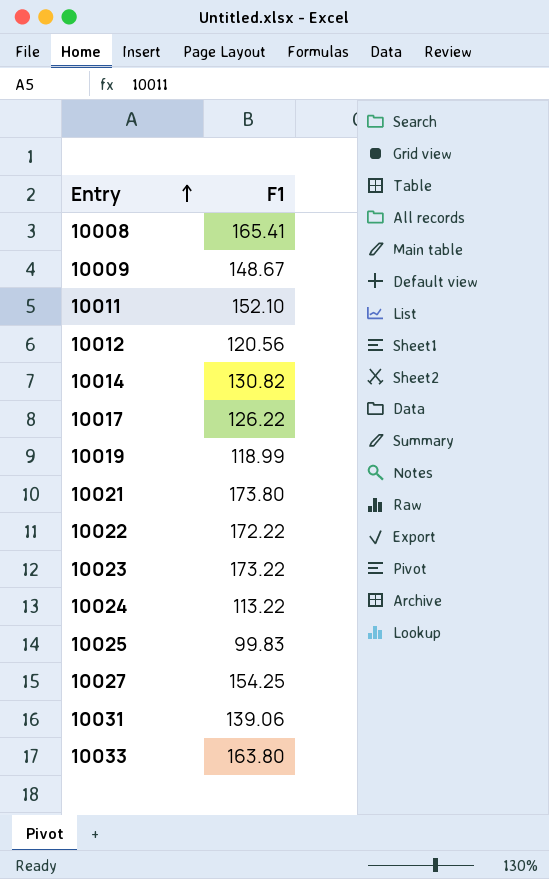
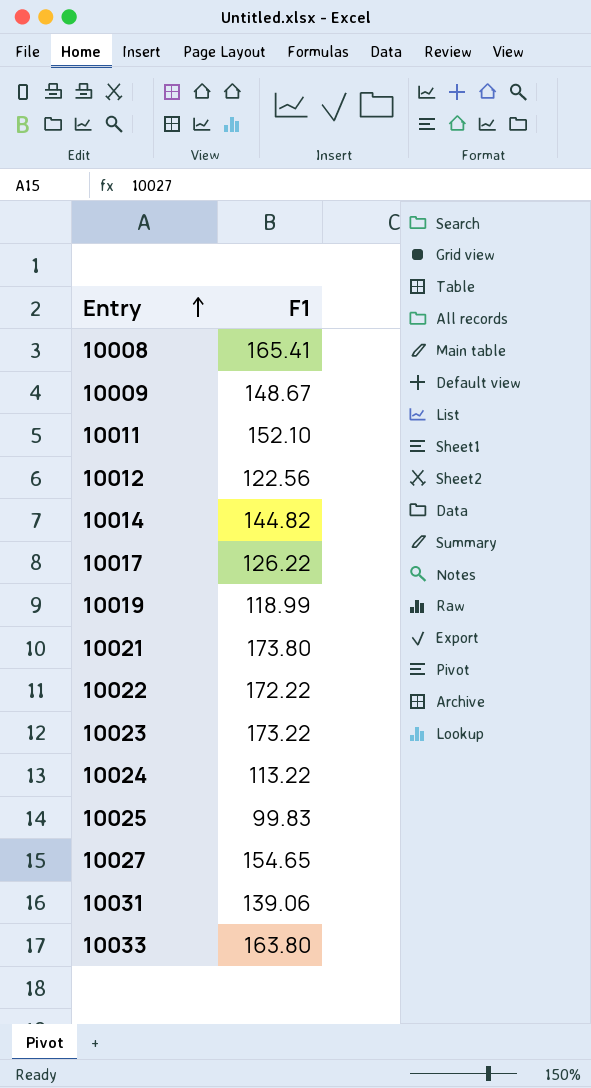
10012 | F1: 120.56 -> 122.56
10014 | F1: 130.82 -> 144.82
10027 | F1: 154.25 -> 154.65

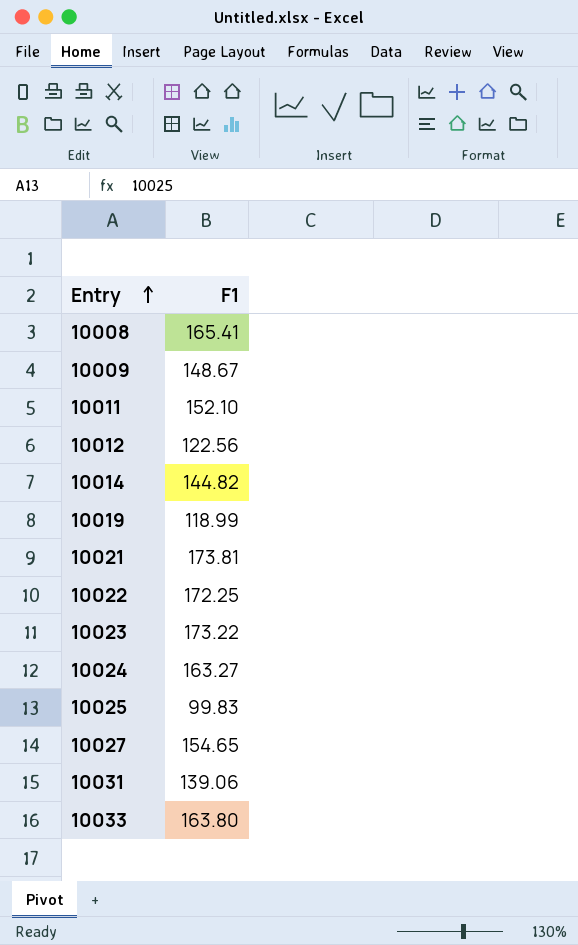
row 10017: 126.22 -> none
10021 | F1: 173.80 -> 173.81
10022 | F1: 172.22 -> 172.25
10024 | F1: 113.22 -> 163.27

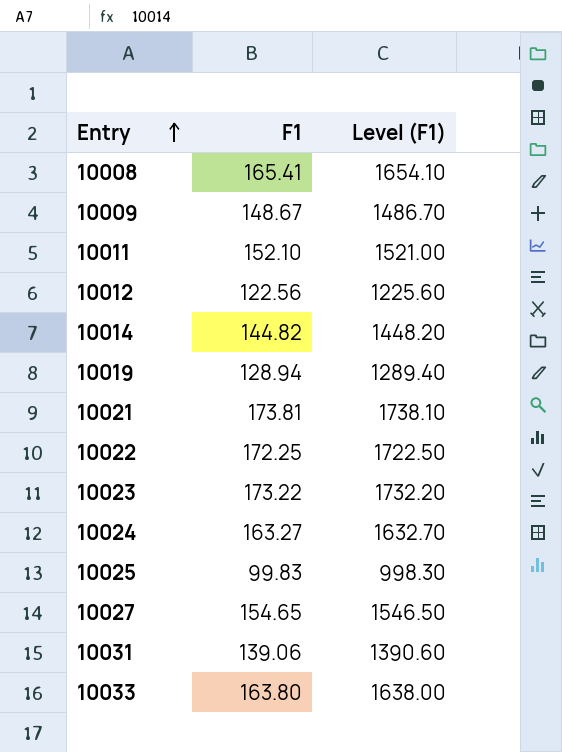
column Level (F1) | formula: none -> [F1] * 10
10019 | F1: 118.99 -> 128.94

